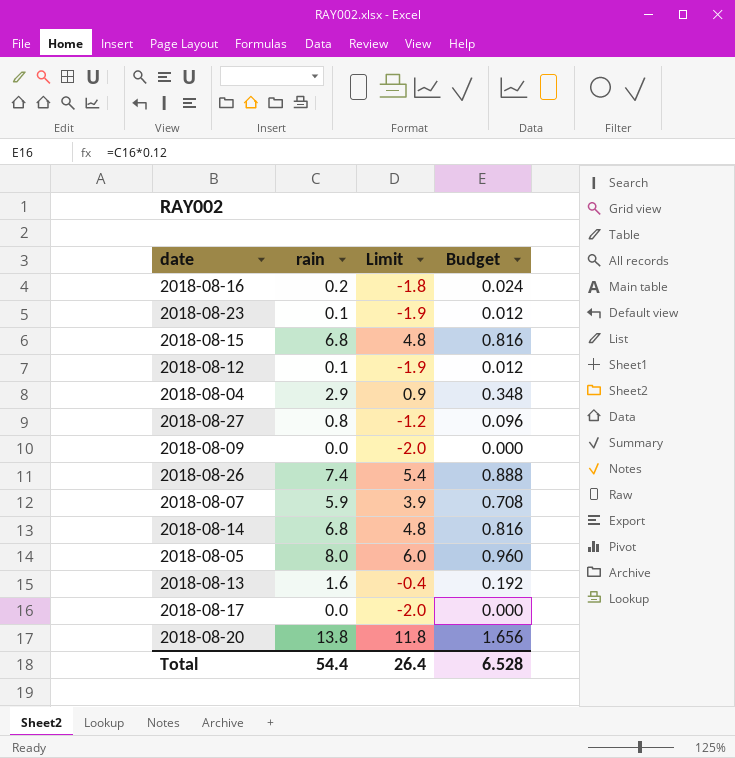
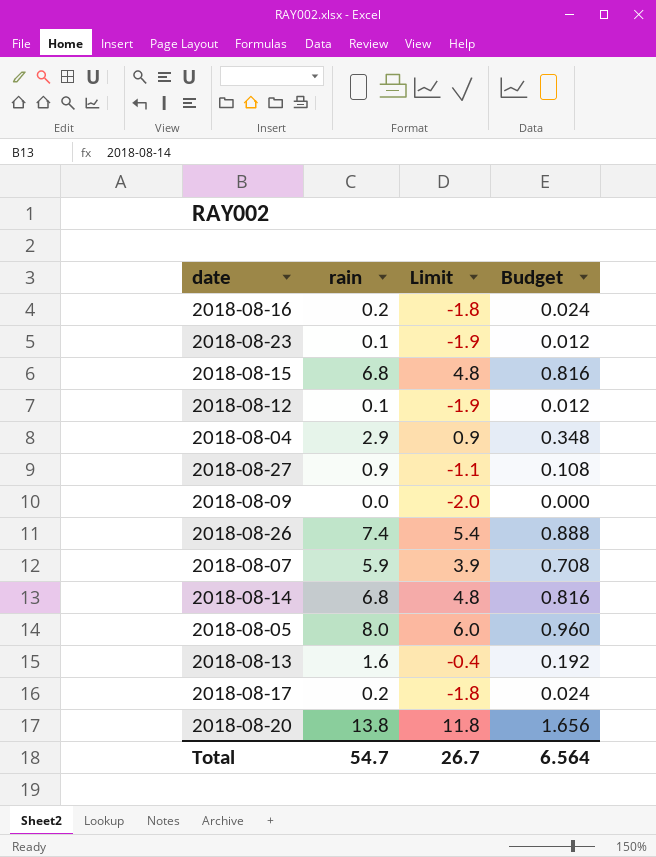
2018-08-27 | rain: 0.8 -> 0.9
2018-08-27 | Limit: -1.2 -> -1.1
2018-08-27 | Budget: 0.096 -> 0.108
2018-08-17 | rain: 0.0 -> 0.2
2018-08-17 | Limit: -2.0 -> -1.8
2018-08-17 | Budget: 0.000 -> 0.024
Total | rain: 54.4 -> 54.7
Total | Limit: 26.4 -> 26.7
Total | Budget: 6.528 -> 6.564

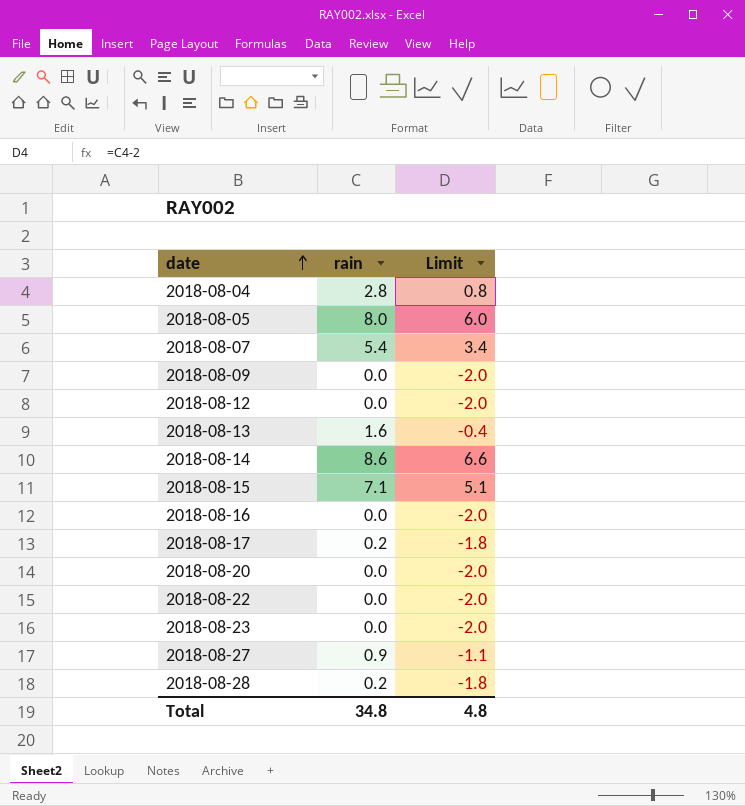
row order: none -> date ascending
column Budget | formula: [rain] * 0.12 -> none
row 2018-08-26: 7.4 | 5.4 | 0.888 -> none
2018-08-04 | rain: 2.9 -> 2.8
2018-08-04 | Limit: 0.9 -> 0.8
2018-08-07 | rain: 5.9 -> 5.4
2018-08-07 | Limit: 3.9 -> 3.4
2018-08-12 | rain: 0.1 -> 0.0
2018-08-12 | Limit: -1.9 -> -2.0
2018-08-14 | rain: 6.8 -> 8.6
2018-08-14 | Limit: 4.8 -> 6.6
2018-08-15 | rain: 6.8 -> 7.1
2018-08-15 | Limit: 4.8 -> 5.1
2018-08-16 | rain: 0.2 -> 0.0
2018-08-16 | Limit: -1.8 -> -2.0
2018-08-20 | rain: 13.8 -> 0.0
2018-08-20 | Limit: 11.8 -> -2.0
row 2018-08-22: none -> 0.0 | -2.0
2018-08-23 | rain: 0.1 -> 0.0
2018-08-23 | Limit: -1.9 -> -2.0
row 2018-08-28: none -> 0.2 | -1.8
Total | rain: 54.7 -> 34.8
Total | Limit: 26.7 -> 4.8

